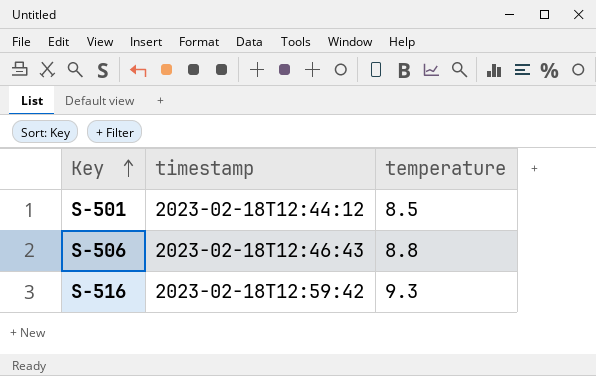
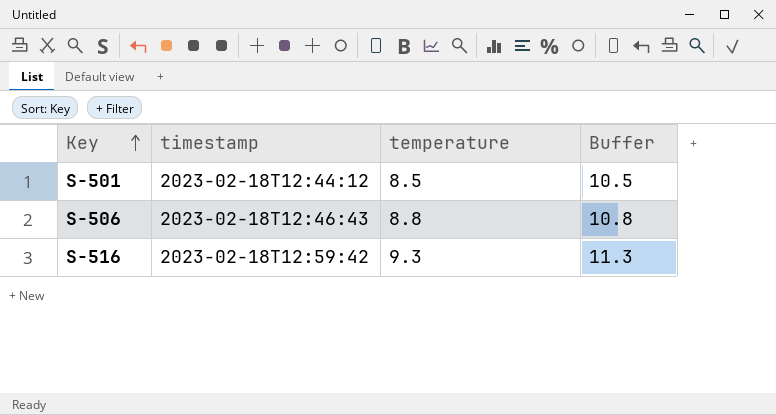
column Buffer | formula: none -> [temperature] + 2

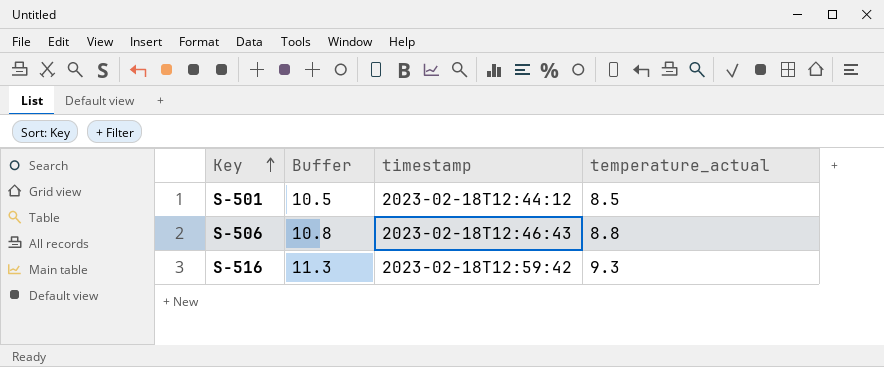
column Buffer | position: 4 -> 2
column name: temperature -> temperature_actual

